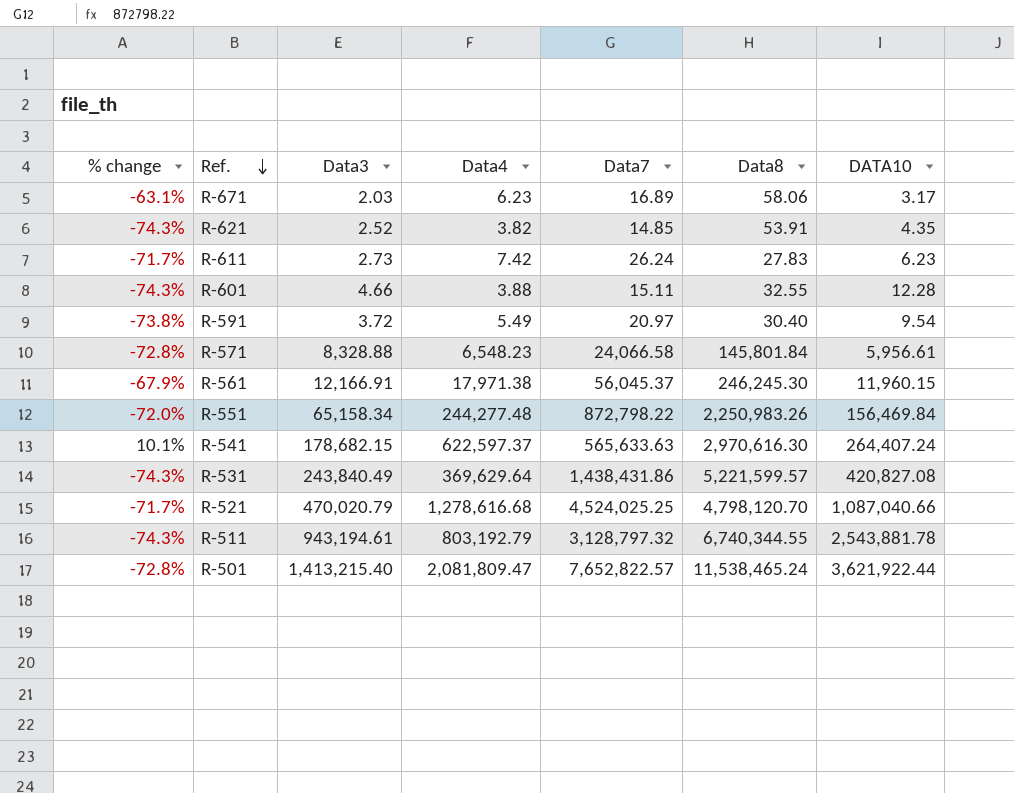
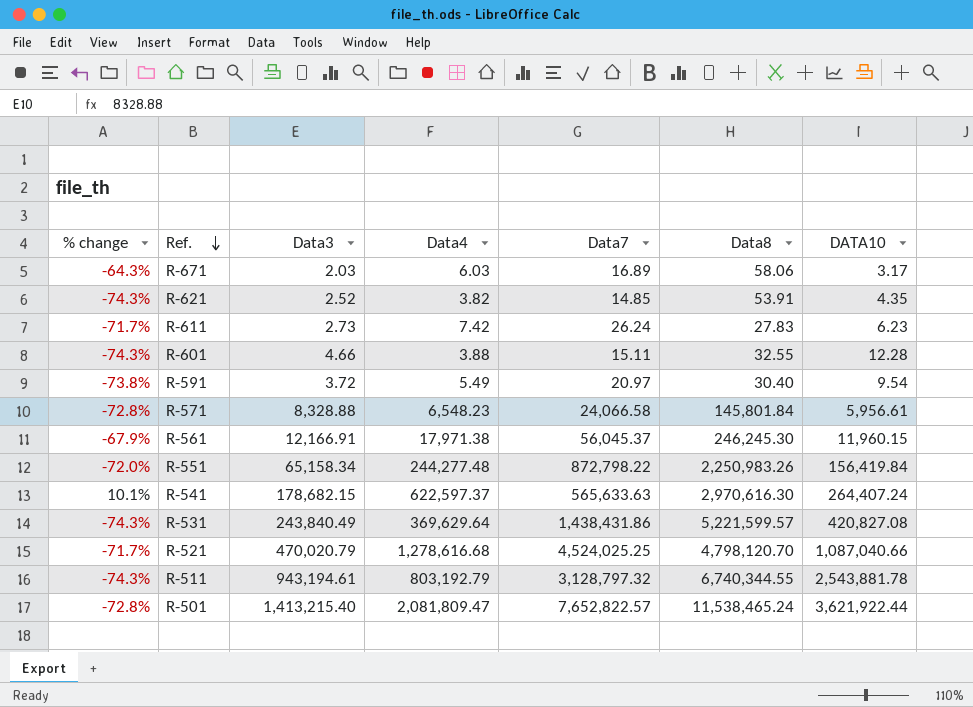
R-671 | % change: -63.1% -> -64.3%
R-671 | Data4: 6.23 -> 6.03
R-551 | DATA10: 156,469.84 -> 156,419.84

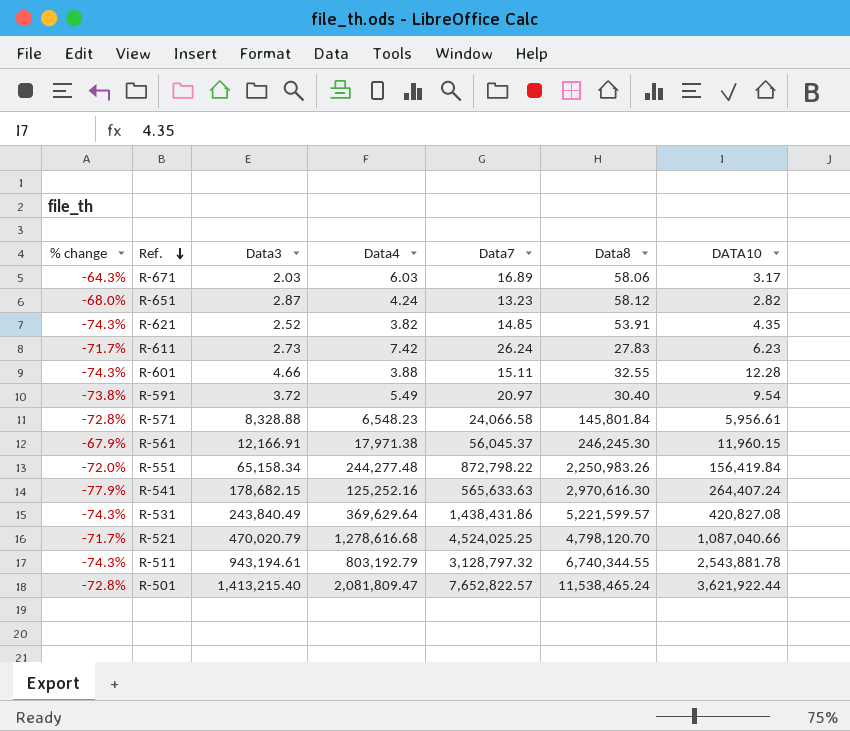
row R-651: none -> -68.0% | 2.87 | 4.24 | 13.23 | 58.12 | 2.82
R-541 | % change: 10.1% -> -77.9%
R-541 | Data4: 622,597.37 -> 125,252.16

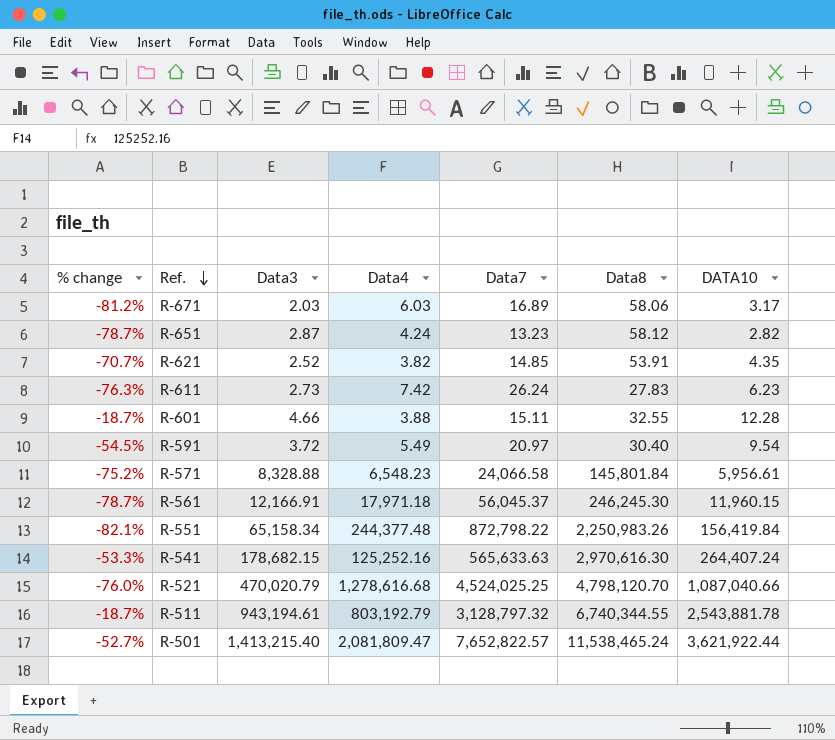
column % change | formula: ([Data4] - [Data7]) / [Data7] -> ([DATA10] - [Data7]) / [Data7]
row R-531: -74.3% | 243,840.49 | 369,629.64 | 1,438,431.86 | 5,221,599.57 | 420,827.08 -> none
R-561 | Data4: 17,971.38 -> 17,971.18
R-551 | Data4: 244,277.48 -> 244,377.48

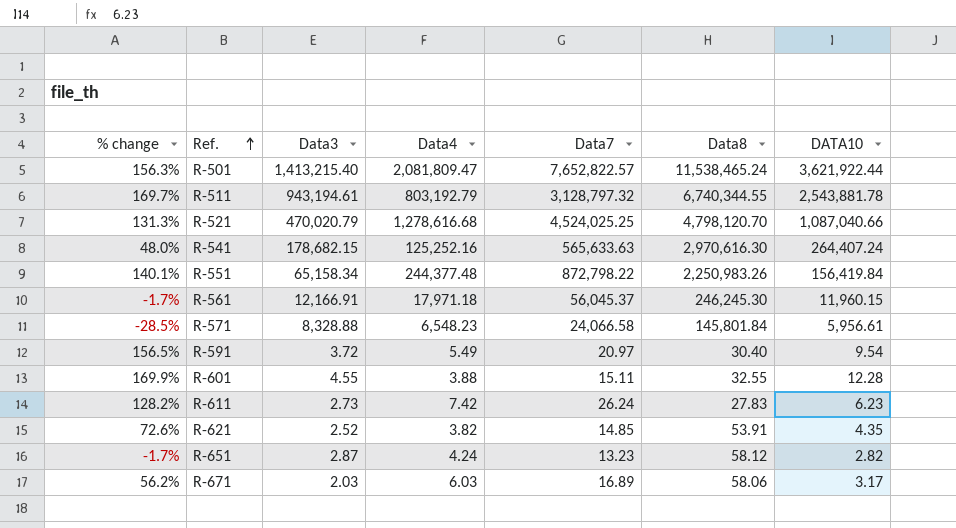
row order: Ref. descending -> Ref. ascending
column % change | formula: ([DATA10] - [Data7]) / [Data7] -> ([DATA10] - [Data3]) / [Data3]
R-601 | Data3: 4.66 -> 4.55

